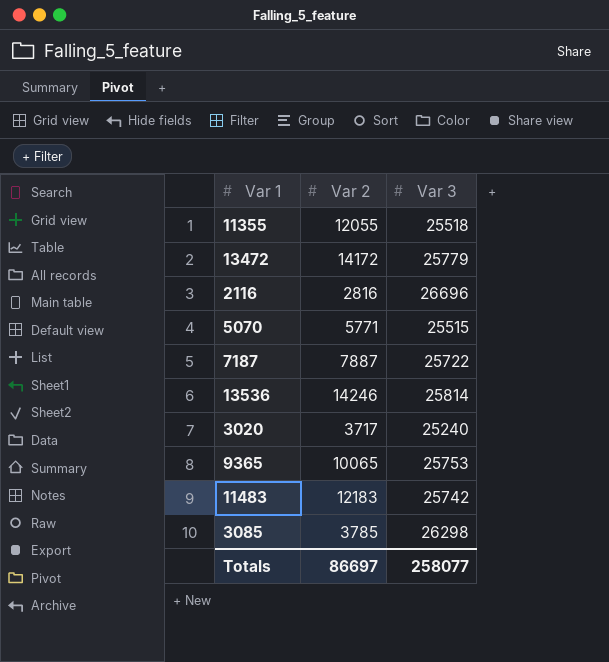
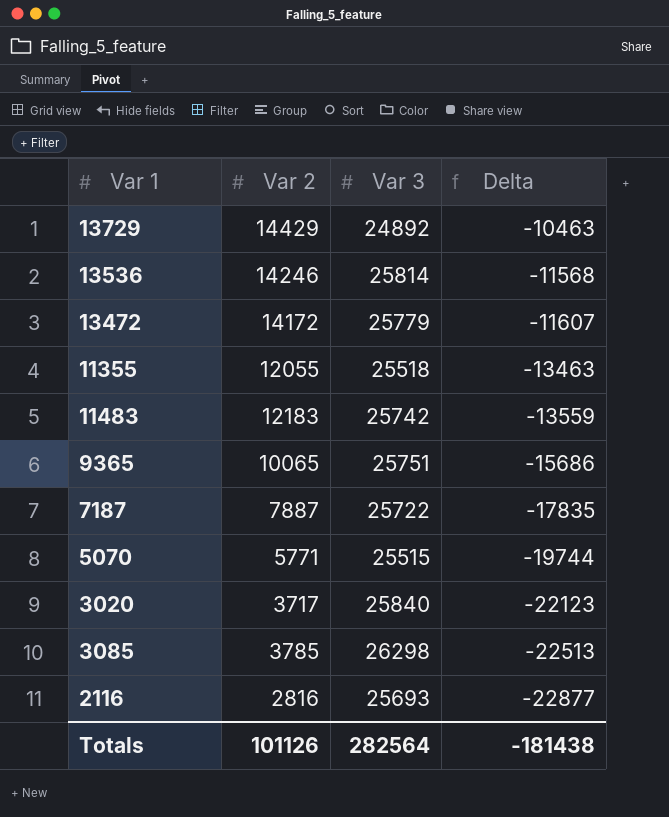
row order: none -> Delta descending
column Delta | formula: none -> [Var 2] - [Var 3]
row 13729: none -> 14429 | 24892 | -10463
9365 | Var 3: 25753 -> 25751
3020 | Var 3: 25240 -> 25840
2116 | Var 3: 26696 -> 25693
Totals | Var 2: 86697 -> 101126
Totals | Var 3: 258077 -> 282564

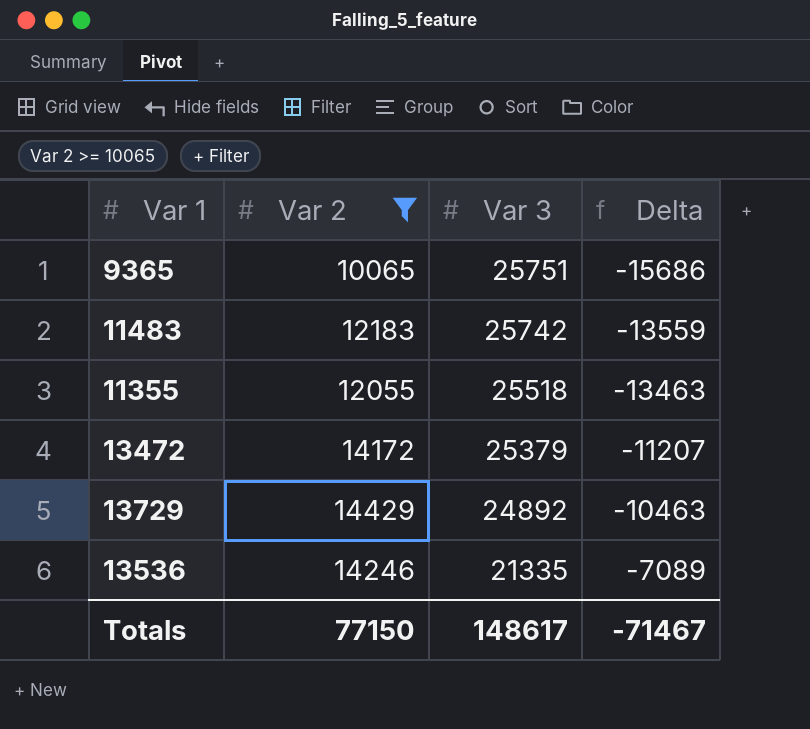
filter: none -> Var 2 >= 10065
row order: Delta descending -> Var 3 descending
13472 | Var 3: 25779 -> 25379
13472 | Delta: -11607 -> -11207
13536 | Var 3: 25814 -> 21335
13536 | Delta: -11568 -> -7089
Totals | Var 2: 101126 -> 77150
Totals | Var 3: 282564 -> 148617
Totals | Delta: -181438 -> -71467

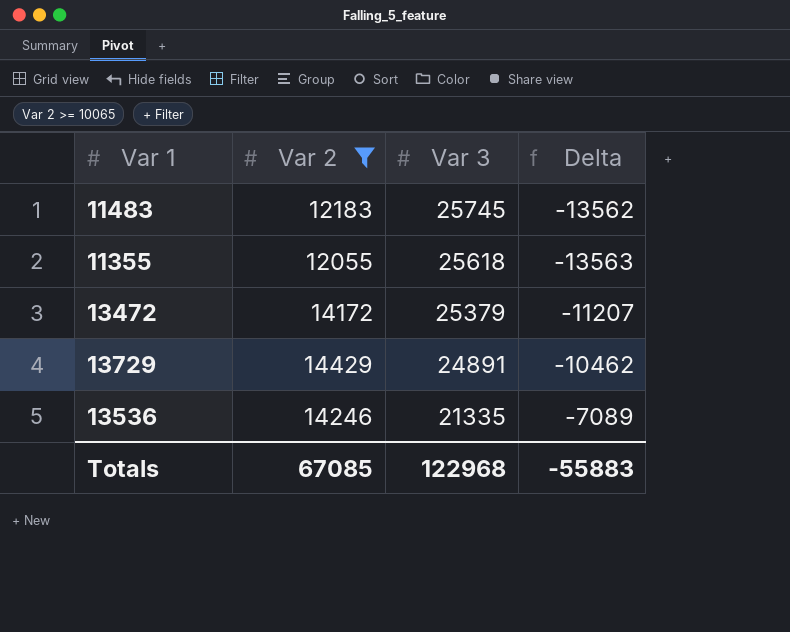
row 9365: 10065 | 25751 | -15686 -> none
11483 | Var 3: 25742 -> 25745
11483 | Delta: -13559 -> -13562
11355 | Var 3: 25518 -> 25618
11355 | Delta: -13463 -> -13563
13729 | Var 3: 24892 -> 24891
13729 | Delta: -10463 -> -10462
Totals | Var 2: 77150 -> 67085
Totals | Var 3: 148617 -> 122968
Totals | Delta: -71467 -> -55883

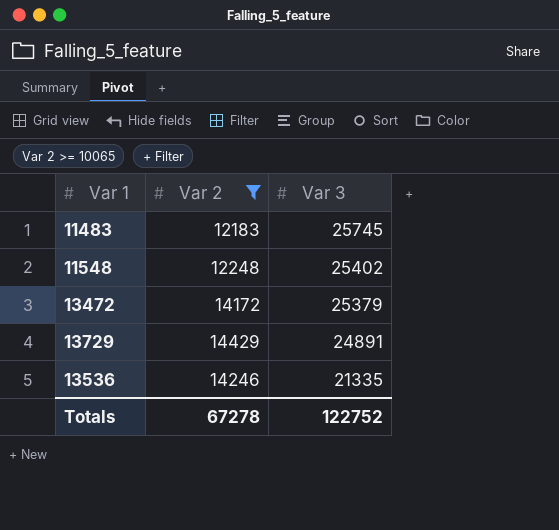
column Delta | formula: [Var 2] - [Var 3] -> none
row 11355: 12055 | 25618 | -13563 -> none
row 11548: none -> 12248 | 25402
Totals | Var 2: 67085 -> 67278
Totals | Var 3: 122968 -> 122752

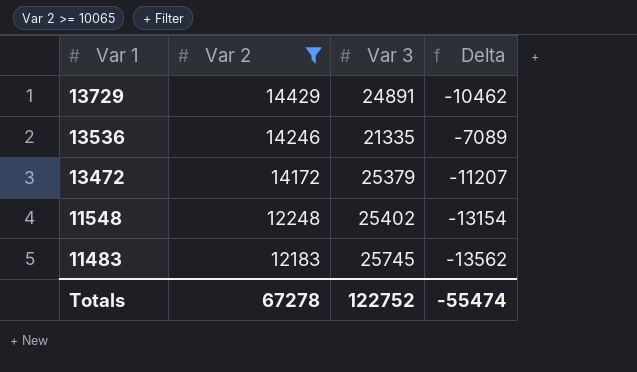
row order: Var 3 descending -> Var 1 descending
column Delta | formula: none -> [Var 2] - [Var 3]

